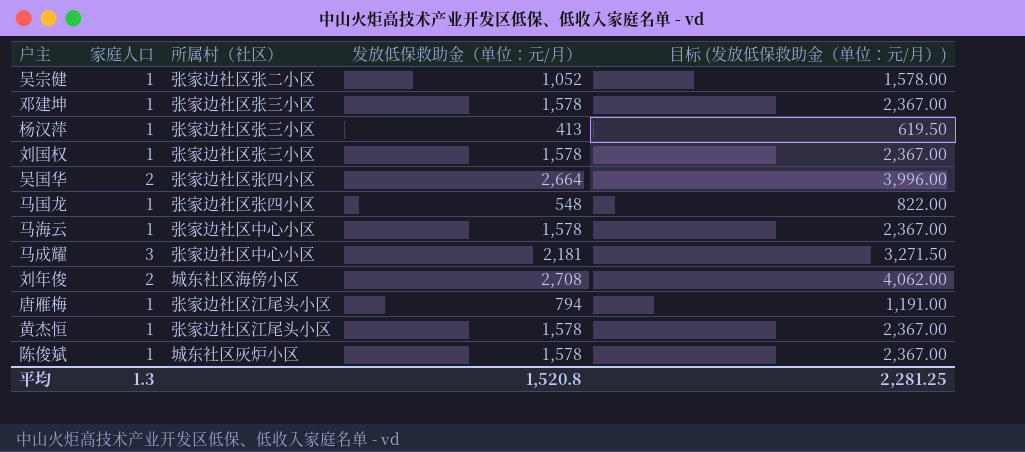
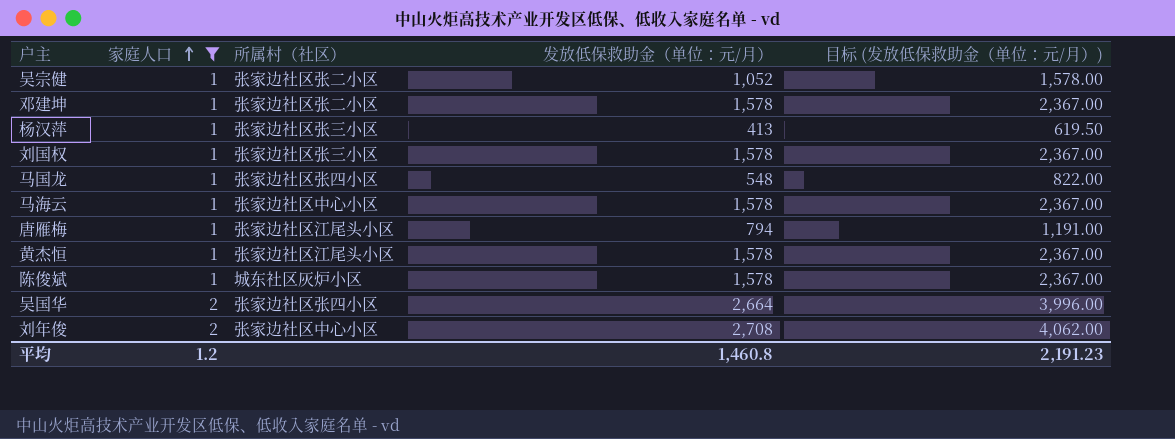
filter: none -> 家庭人口 != 3
row order: none -> 家庭人口 ascending
邓建坤 | 所属村（社区）: 张家边社区张三小区 -> 张家边社区张二小区
刘年俊 | 所属村（社区）: 城东社区海傍小区 -> 张家边社区中心小区
平均 | 家庭人口: 1.3 -> 1.2
平均 | 发放低保救助金（单位：元/月）: 1,520.8 -> 1,460.8
平均 | 目标 (发放低保救助金（单位：元/月）): 2,281.25 -> 2,191.23

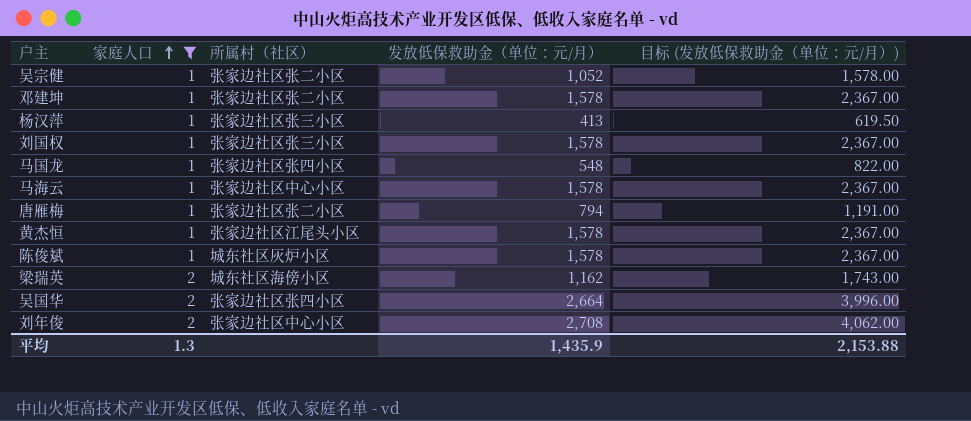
唐雁梅 | 所属村（社区）: 张家边社区江尾头小区 -> 张家边社区张二小区
row 梁瑞英: none -> 2 | 城东社区海傍小区 | 1,162 | 1,743.00
平均 | 家庭人口: 1.2 -> 1.3
平均 | 发放低保救助金（单位：元/月）: 1,460.8 -> 1,435.9
平均 | 目标 (发放低保救助金（单位：元/月）): 2,191.23 -> 2,153.88

